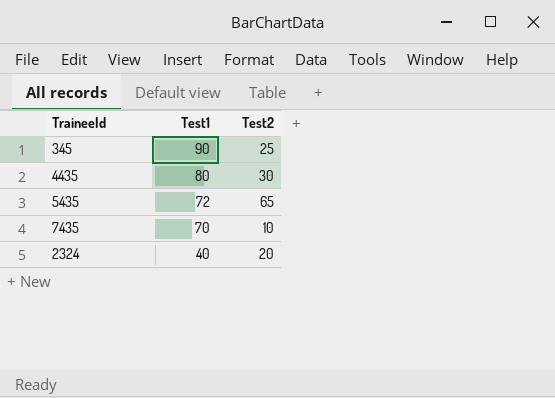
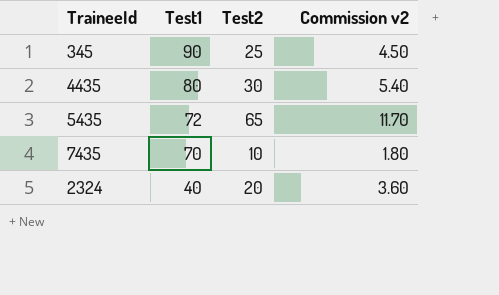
column Commission v2 | formula: none -> [Test2] * 0.18

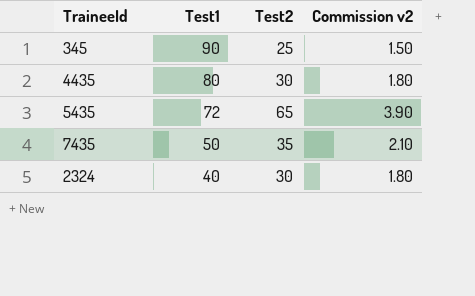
column Commission v2 | formula: [Test2] * 0.18 -> [Test2] * 0.06
7435 | Test1: 70 -> 50
7435 | Test2: 10 -> 35
2324 | Test2: 20 -> 30

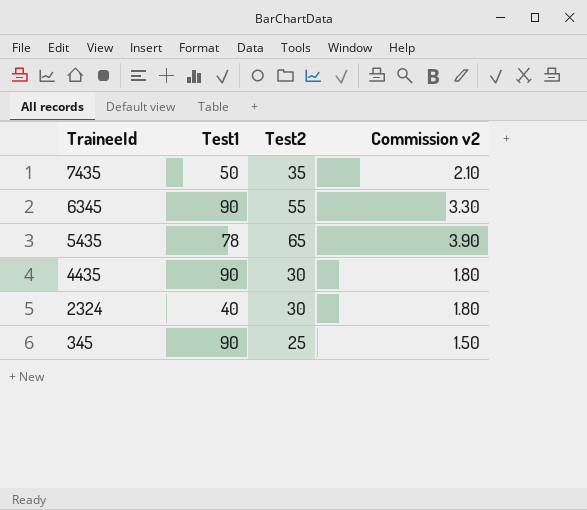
row order: Test1 descending -> TraineeId descending
row 6345: none -> 90 | 55 | 3.30
5435 | Test1: 72 -> 78
4435 | Test1: 80 -> 90

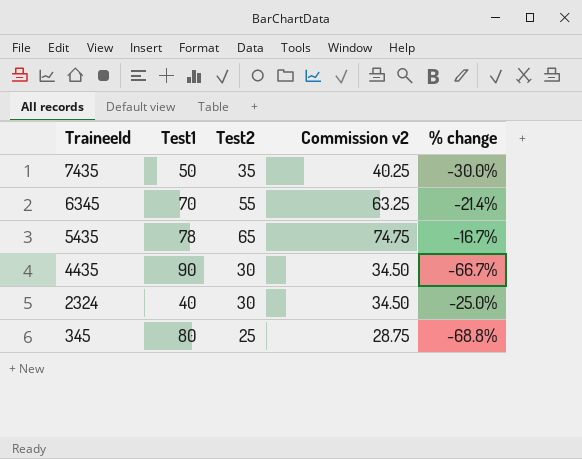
column Commission v2 | formula: [Test2] * 0.06 -> [Test2] * 1.15
column % change | formula: none -> ([Test2] - [Test1]) / [Test1]
6345 | Test1: 90 -> 70
345 | Test1: 90 -> 80

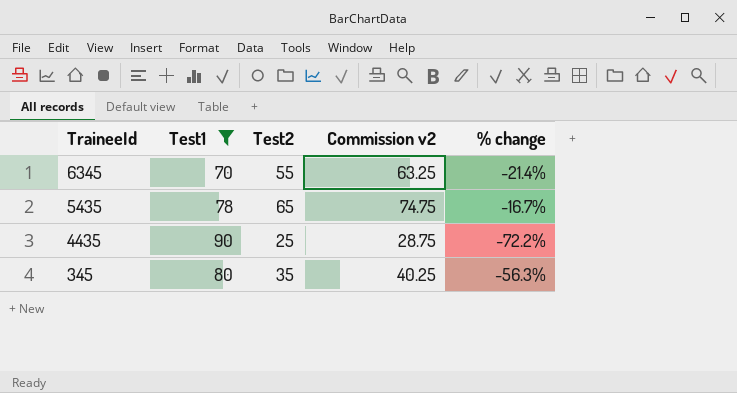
filter: none -> Test1 >= 70
4435 | Test2: 30 -> 25
4435 | Commission v2: 34.50 -> 28.75
4435 | % change: -66.7% -> -72.2%
345 | Test2: 25 -> 35
345 | Commission v2: 28.75 -> 40.25
345 | % change: -68.8% -> -56.3%

